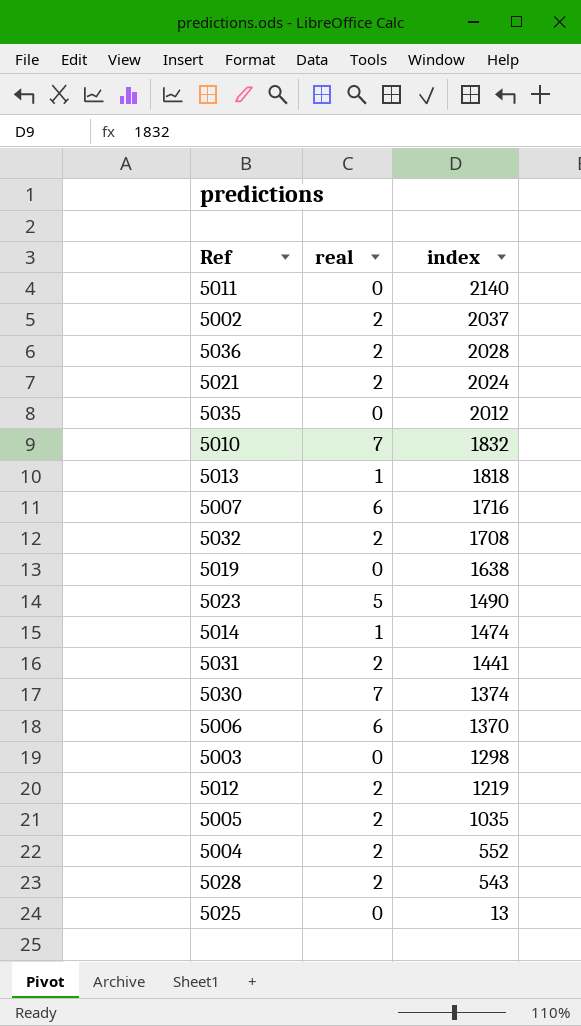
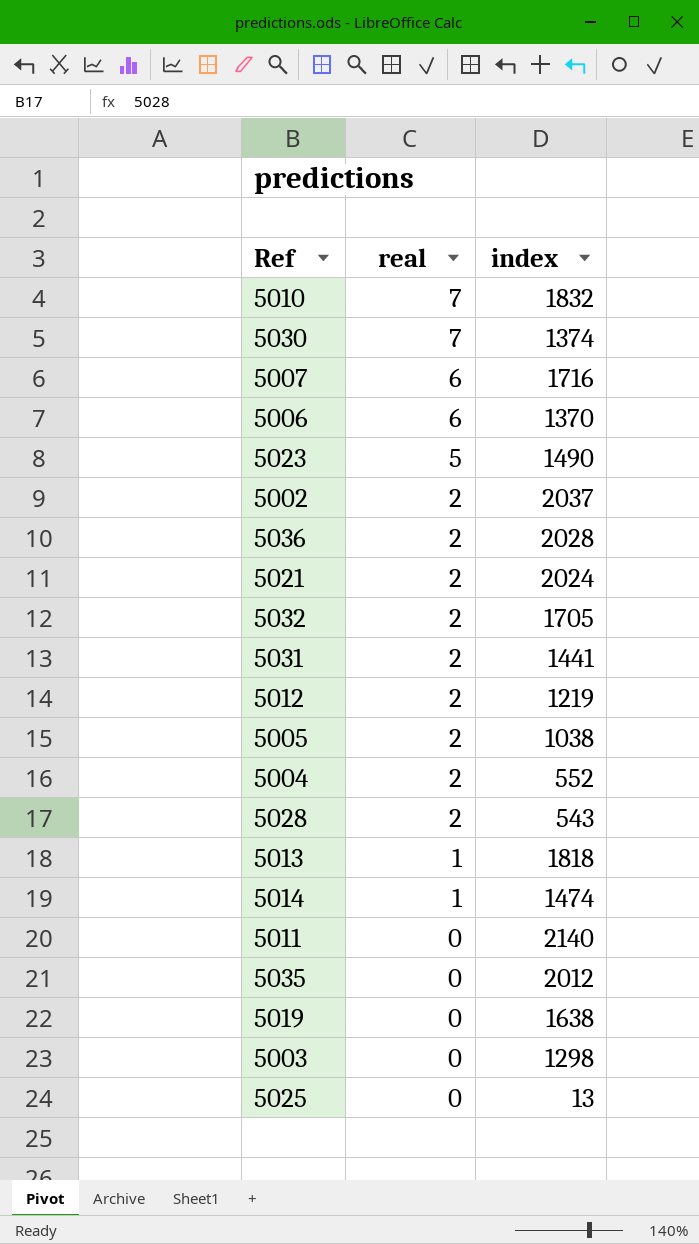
row order: index descending -> real descending
5032 | index: 1708 -> 1705
5005 | index: 1035 -> 1038

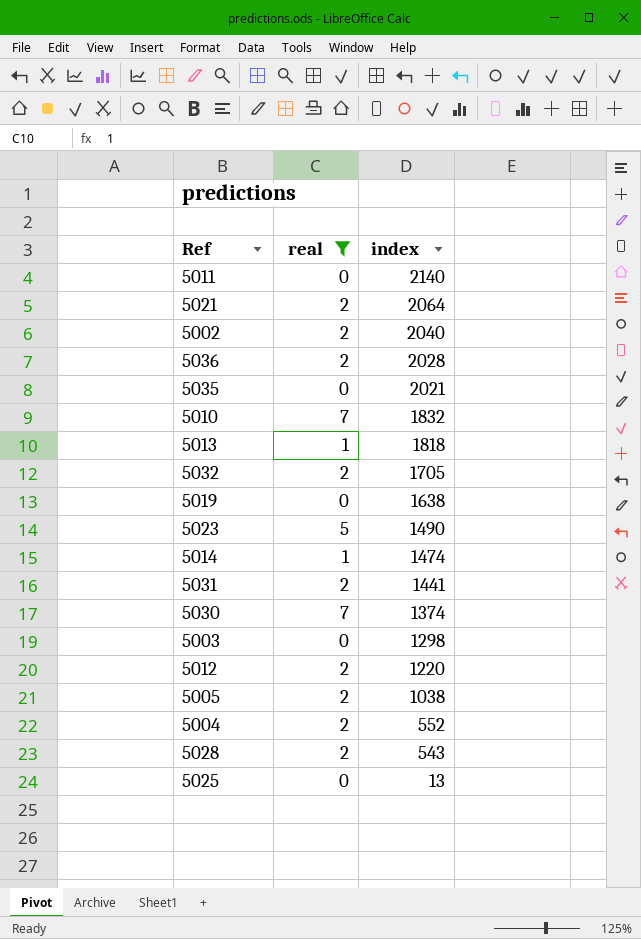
filter: none -> real != 6
row order: real descending -> index descending
5021 | index: 2024 -> 2064
5002 | index: 2037 -> 2040
5035 | index: 2012 -> 2021
5012 | index: 1219 -> 1220

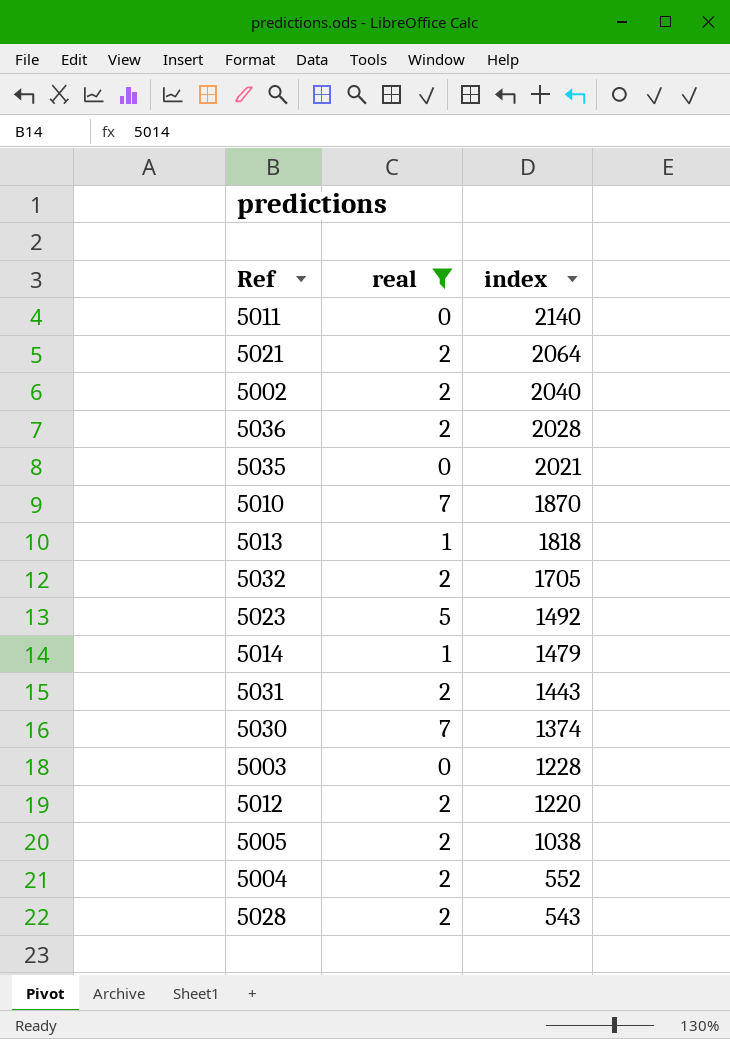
row 5019: 0 | 1638 -> none
row 5025: 0 | 13 -> none
5010 | index: 1832 -> 1870
5023 | index: 1490 -> 1492
5014 | index: 1474 -> 1479
5031 | index: 1441 -> 1443
5003 | index: 1298 -> 1228

